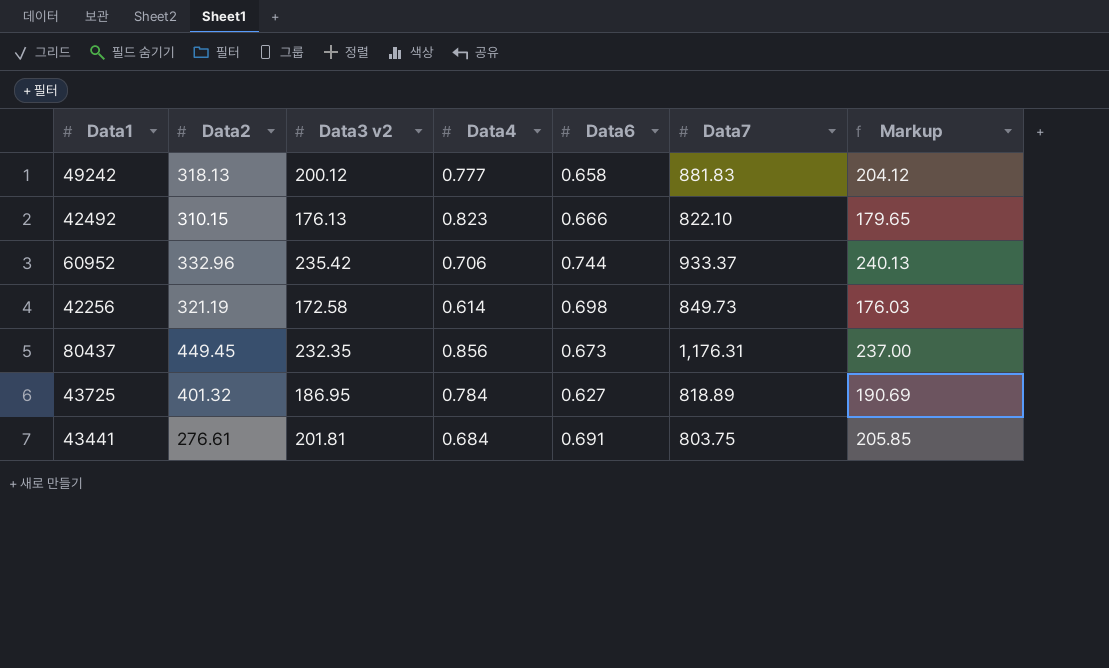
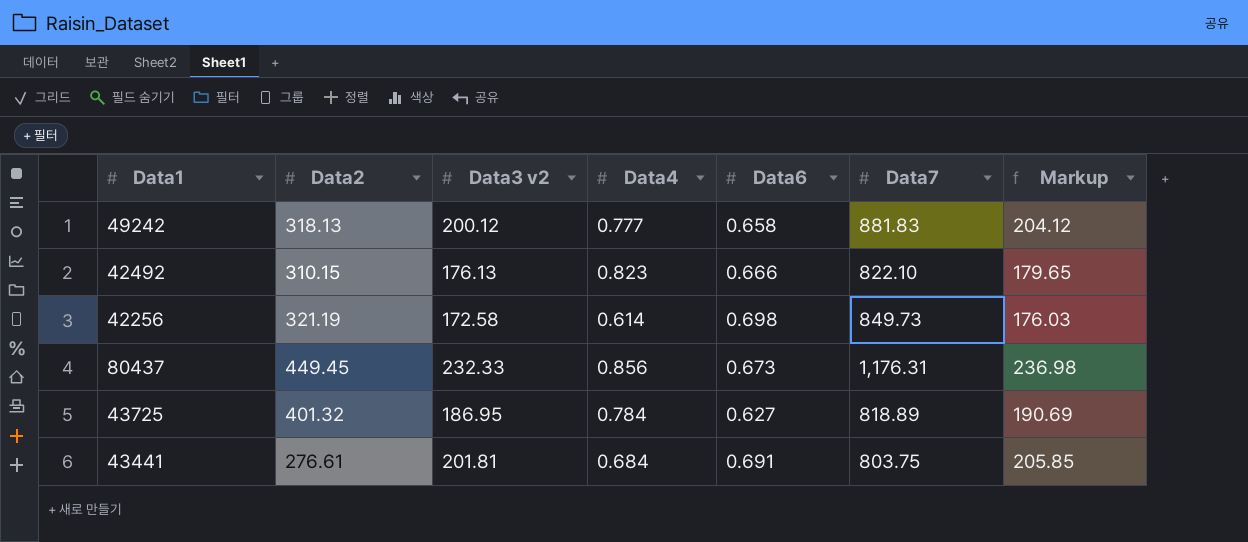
row 60952: 332.96 | 235.42 | 0.706 | 0.744 | 933.37 | 240.13 -> none
80437 | Data3 v2: 232.35 -> 232.33
80437 | Markup: 237.00 -> 236.98

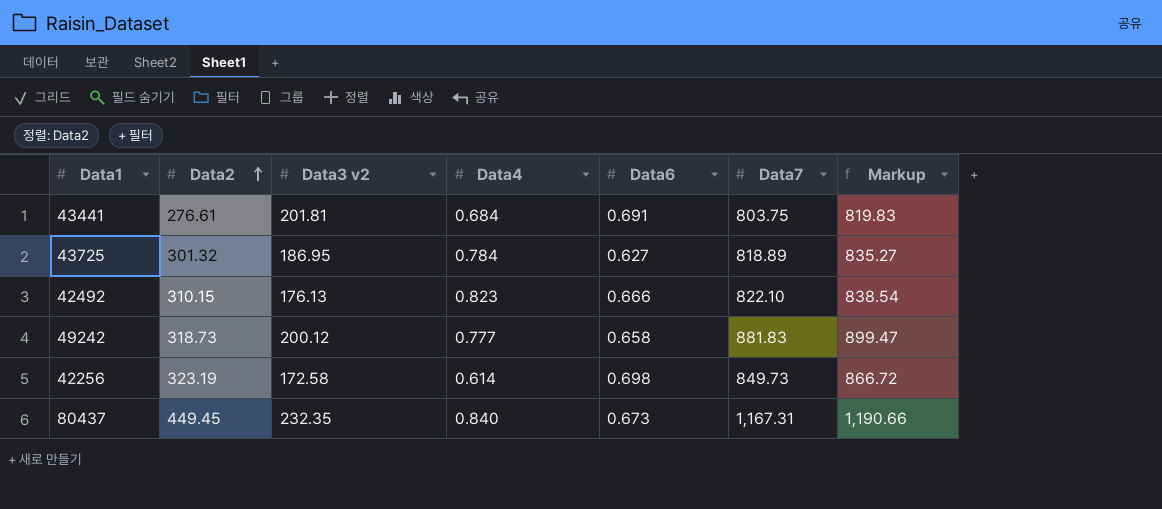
row order: none -> Data2 ascending
column Markup | formula: [Data3 v2] * 1.02 -> [Data7] * 1.02
43725 | Data2: 401.32 -> 301.32
49242 | Data2: 318.13 -> 318.73
42256 | Data2: 321.19 -> 323.19
80437 | Data3 v2: 232.33 -> 232.35
80437 | Data4: 0.856 -> 0.840
80437 | Data7: 1,176.31 -> 1,167.31

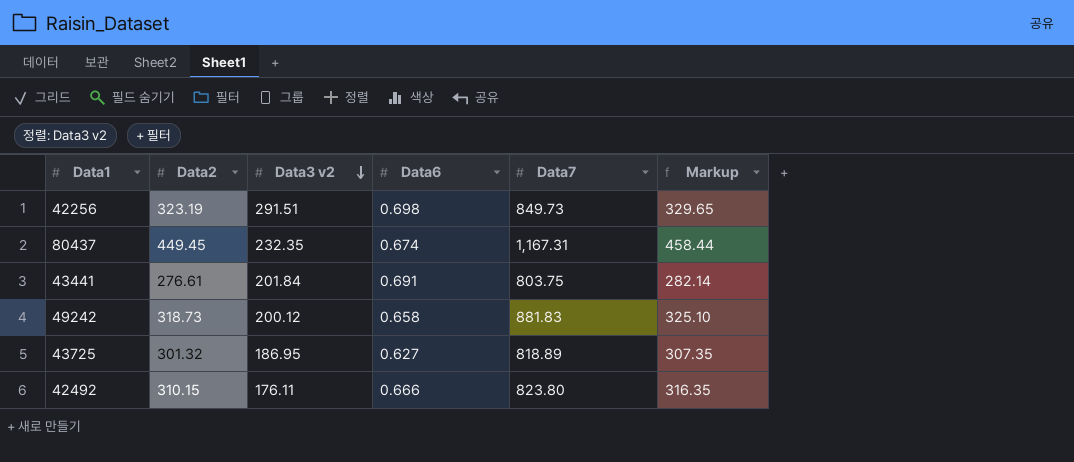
row order: Data2 ascending -> Data3 v2 descending
column Data4 | position: 4 -> none
column Markup | formula: [Data7] * 1.02 -> [Data2] * 1.02
42256 | Data3 v2: 172.58 -> 291.51
80437 | Data6: 0.673 -> 0.674
43441 | Data3 v2: 201.81 -> 201.84
42492 | Data3 v2: 176.13 -> 176.11
42492 | Data7: 822.10 -> 823.80

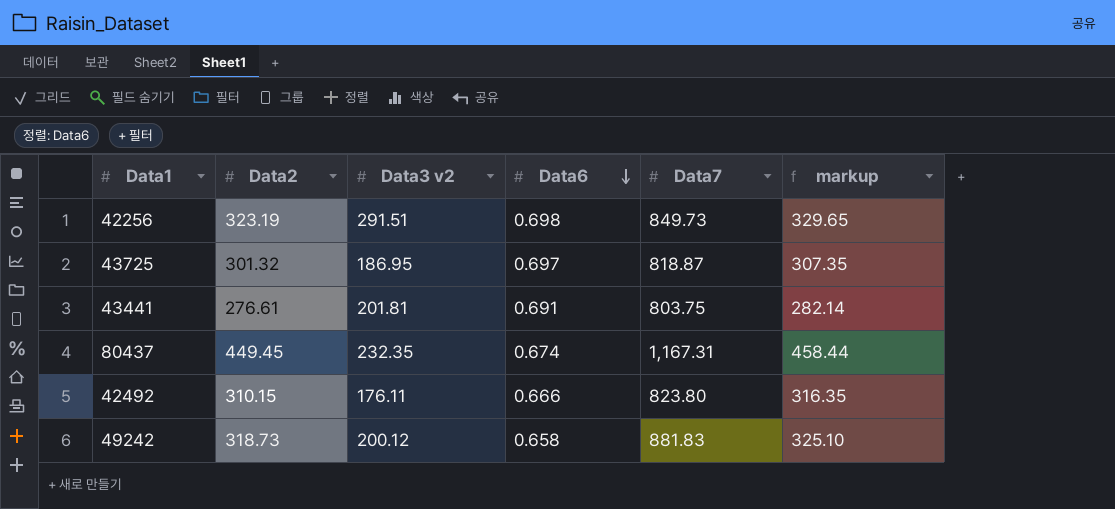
row order: Data3 v2 descending -> Data6 descending
column name: Markup -> markup
43725 | Data6: 0.627 -> 0.697
43725 | Data7: 818.89 -> 818.87
43441 | Data3 v2: 201.84 -> 201.81

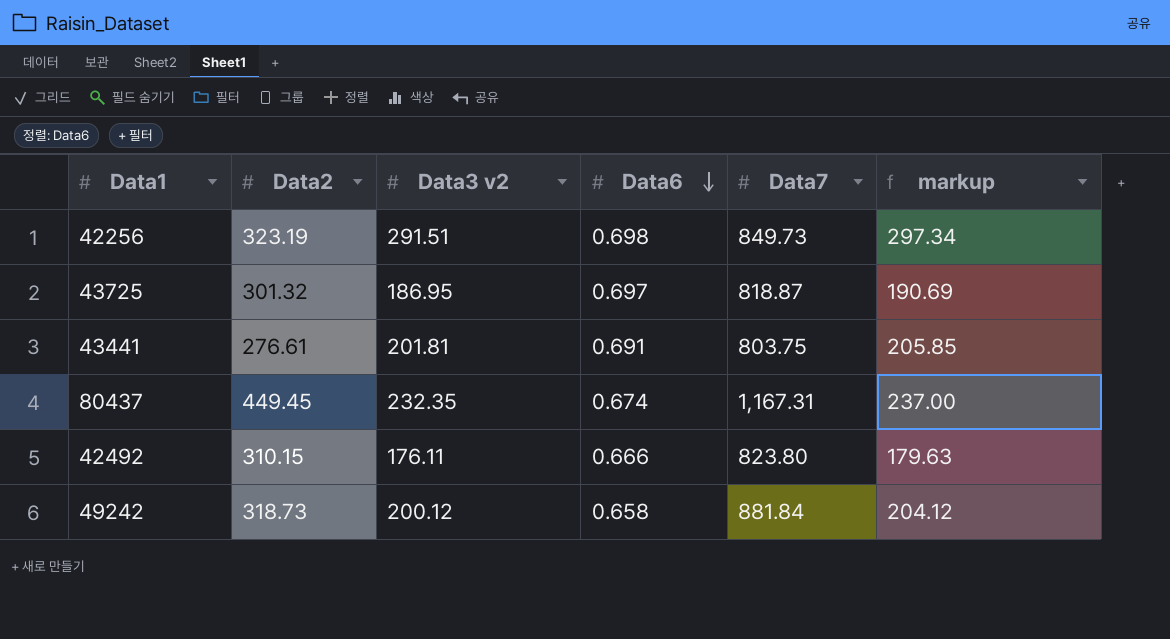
column markup | formula: [Data2] * 1.02 -> [Data3 v2] * 1.02
49242 | Data7: 881.83 -> 881.84

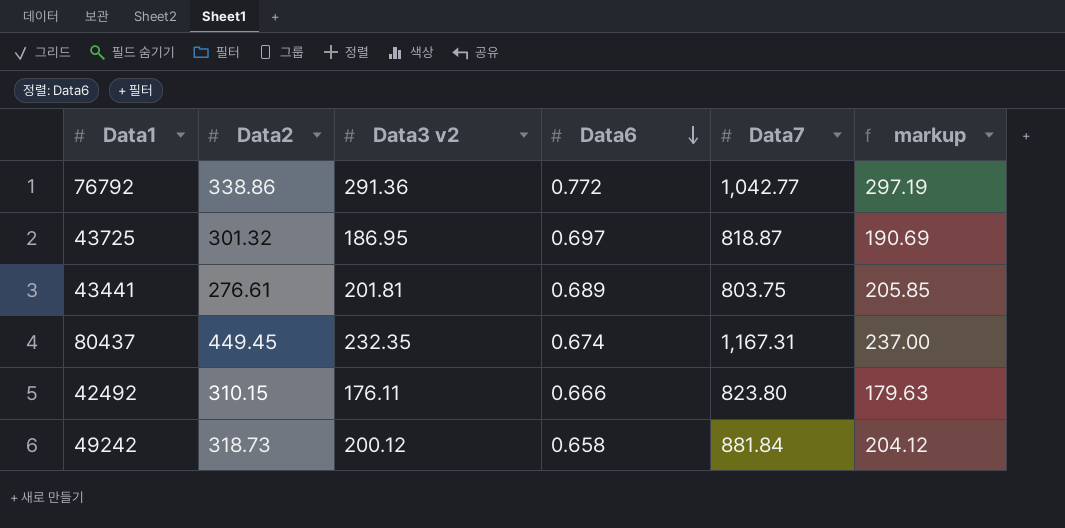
row 42256: 323.19 | 291.51 | 0.698 | 849.73 | 297.34 -> none
row 76792: none -> 338.86 | 291.36 | 0.772 | 1,042.77 | 297.19
43441 | Data6: 0.691 -> 0.689

